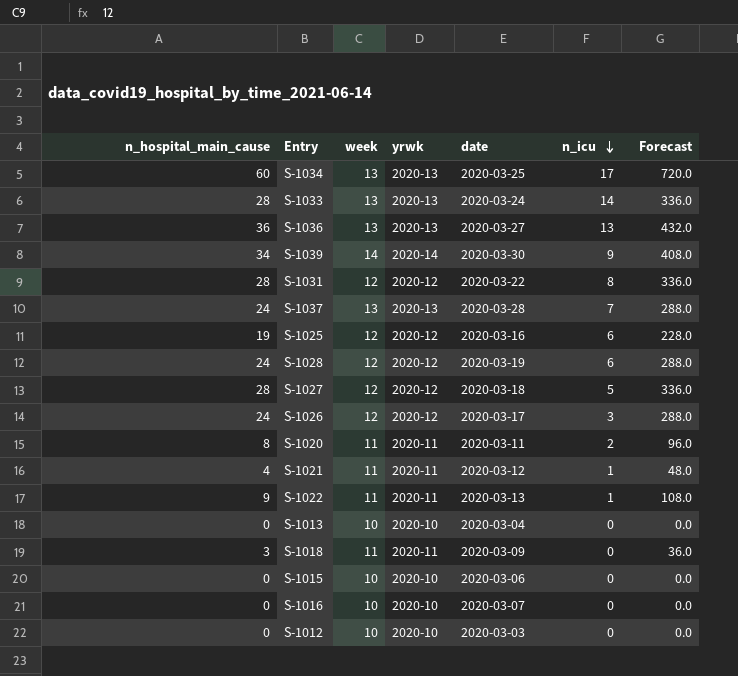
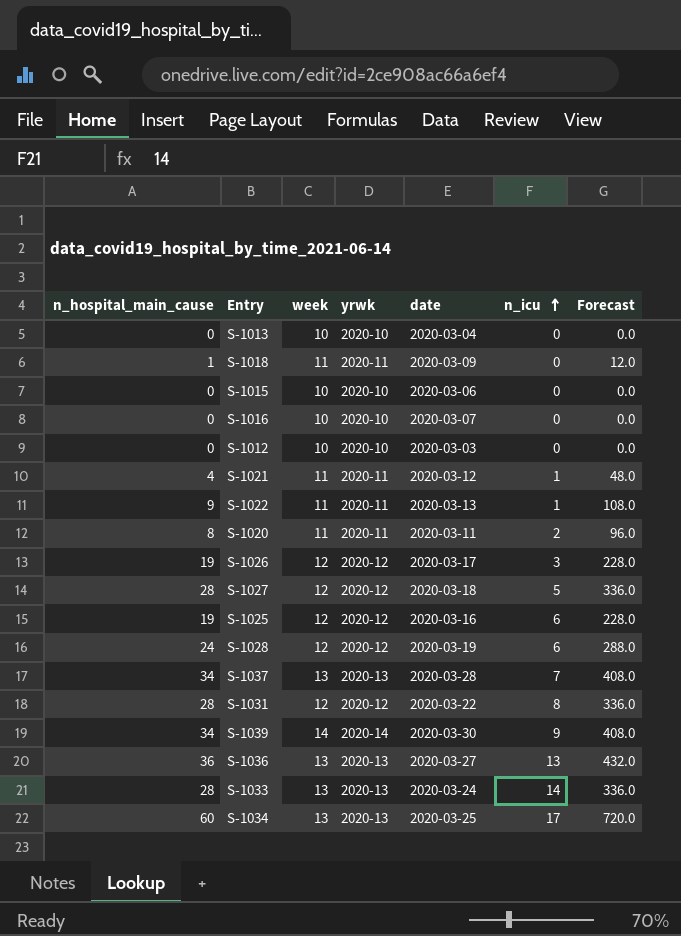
row order: n_icu descending -> n_icu ascending
S-1018 | n_hospital_main_cause: 3 -> 1
S-1018 | Forecast: 36.0 -> 12.0
S-1026 | n_hospital_main_cause: 24 -> 19
S-1026 | Forecast: 288.0 -> 228.0
S-1037 | n_hospital_main_cause: 24 -> 34
S-1037 | Forecast: 288.0 -> 408.0

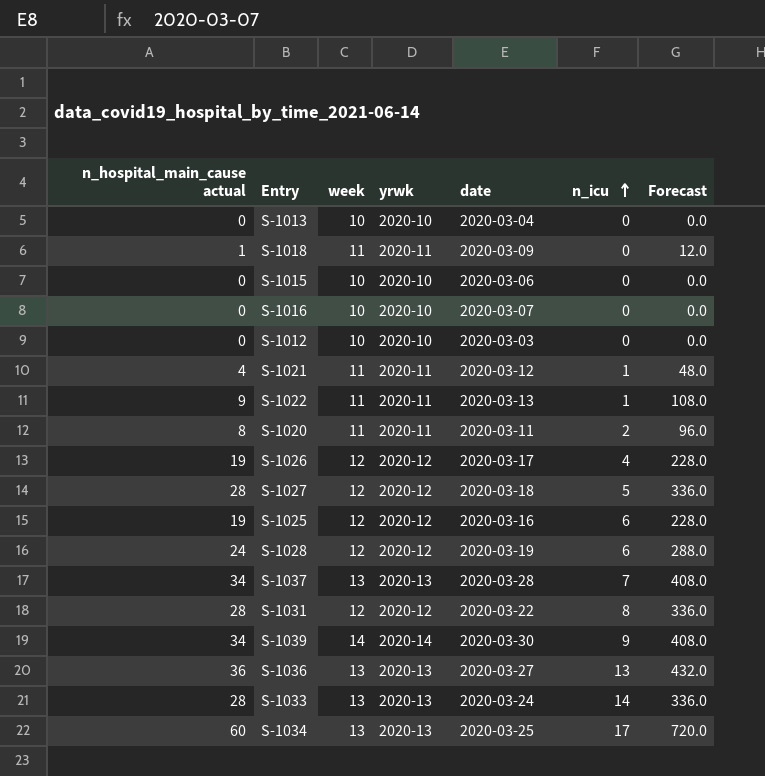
column name: n_hospital_main_cause -> n_hospital_main_cause actual
S-1026 | n_icu: 3 -> 4

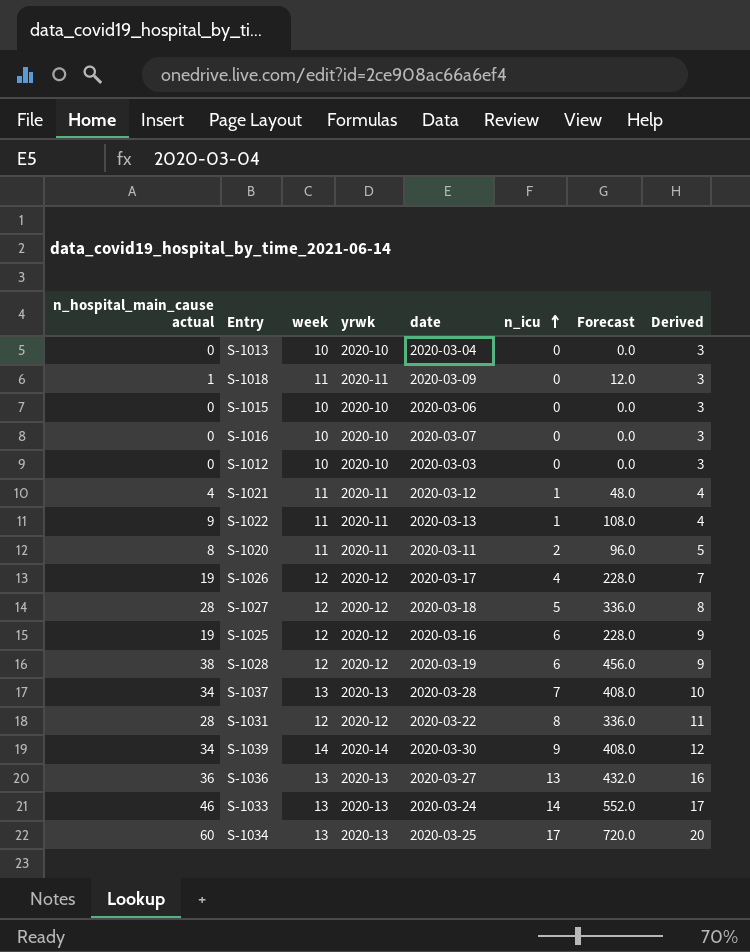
column Derived | formula: none -> [n_icu] + 3
S-1028 | n_hospital_main_cause actual: 24 -> 38
S-1028 | Forecast: 288.0 -> 456.0
S-1033 | n_hospital_main_cause actual: 28 -> 46
S-1033 | Forecast: 336.0 -> 552.0

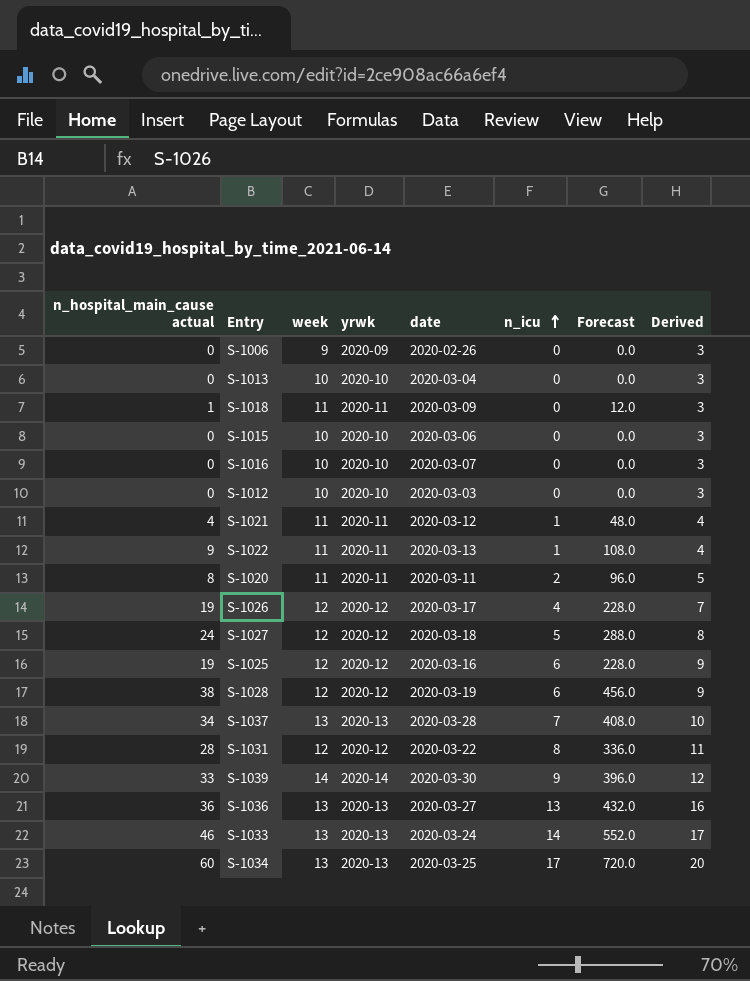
row S-1006: none -> 0 | 9 | 2020-09 | 2020-02-26 | 0 | 0.0 | 3
S-1027 | n_hospital_main_cause actual: 28 -> 24
S-1027 | Forecast: 336.0 -> 288.0
S-1039 | n_hospital_main_cause actual: 34 -> 33
S-1039 | Forecast: 408.0 -> 396.0

